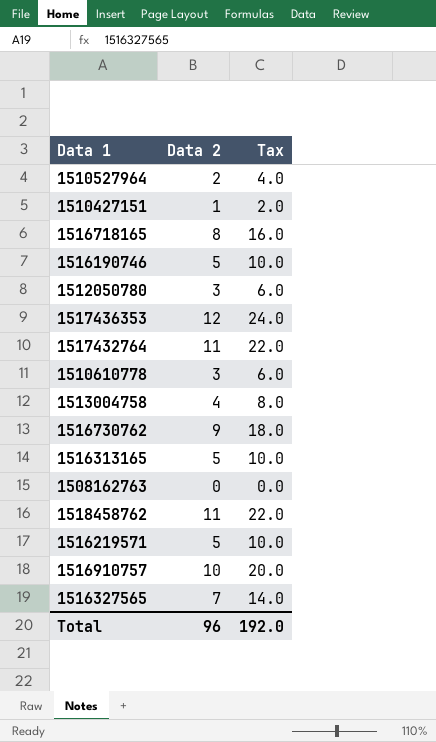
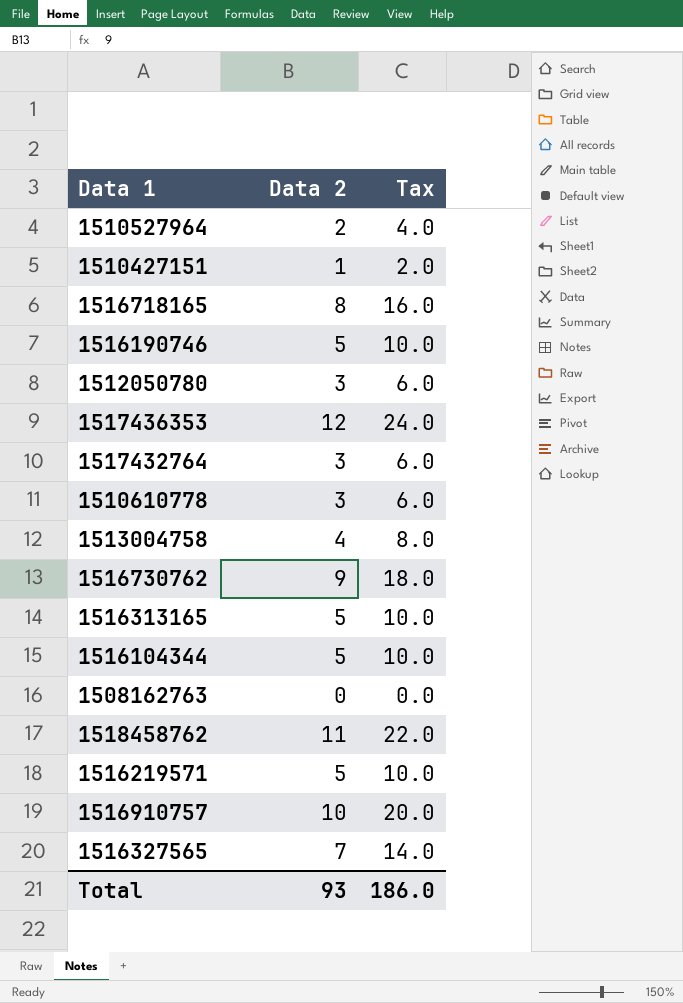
1517432764 | Data 2: 11 -> 3
1517432764 | Tax: 22.0 -> 6.0
row 1516104344: none -> 5 | 10.0
Total | Data 2: 96 -> 93
Total | Tax: 192.0 -> 186.0

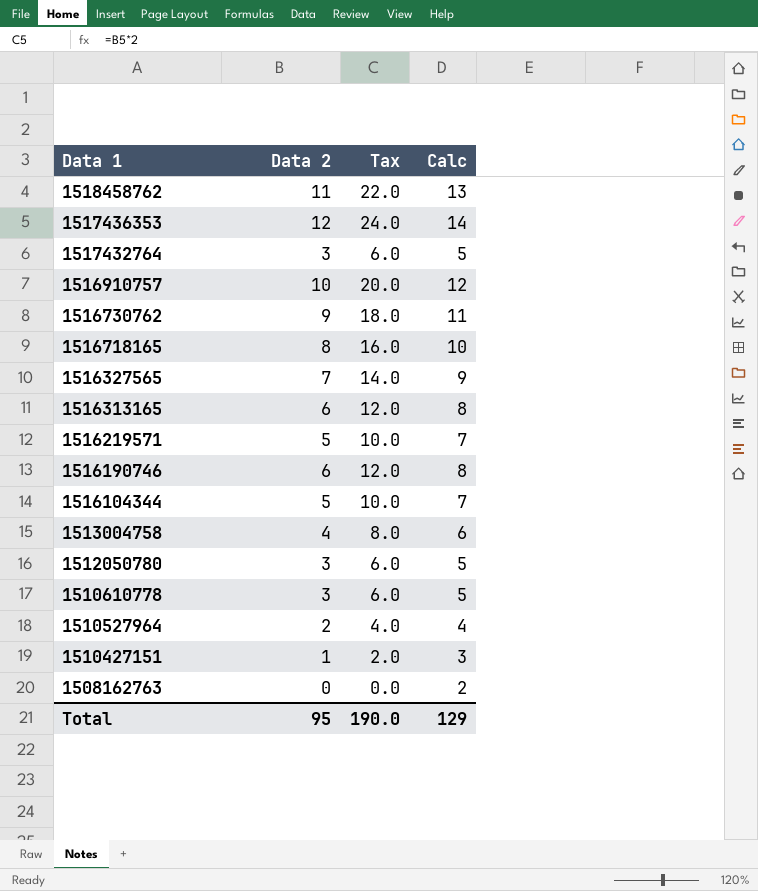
row order: none -> Data 1 descending
column Calc | formula: none -> [Data 2] + 2
1516313165 | Data 2: 5 -> 6
1516313165 | Tax: 10.0 -> 12.0
1516190746 | Data 2: 5 -> 6
1516190746 | Tax: 10.0 -> 12.0
Total | Data 2: 93 -> 95
Total | Tax: 186.0 -> 190.0

